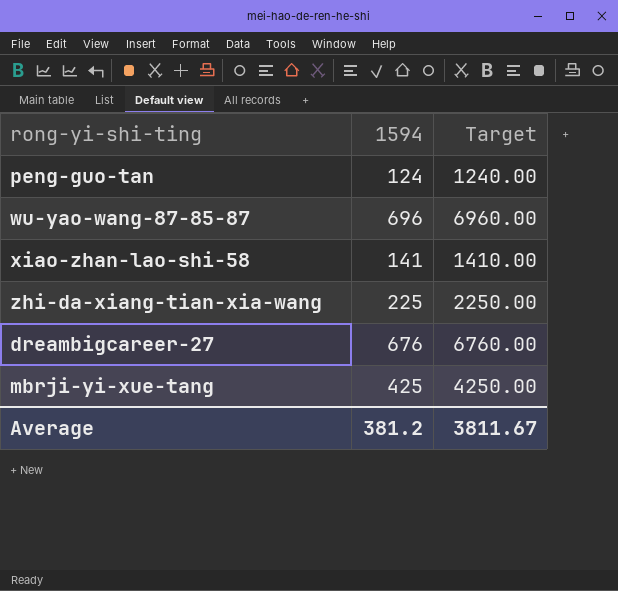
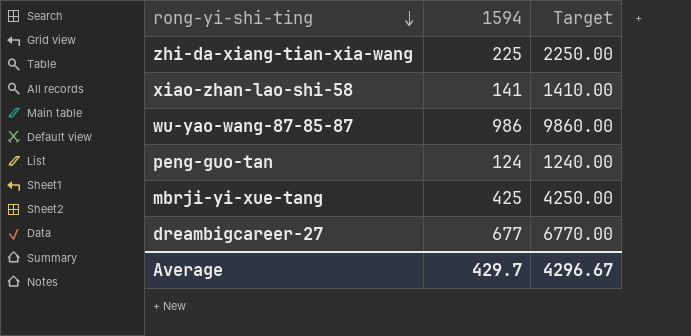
row order: none -> rong-yi-shi-ting descending
wu-yao-wang-87-85-87 | 1594: 696 -> 986
wu-yao-wang-87-85-87 | Target: 6960.00 -> 9860.00
dreambigcareer-27 | 1594: 676 -> 677
dreambigcareer-27 | Target: 6760.00 -> 6770.00
Average | 1594: 381.2 -> 429.7
Average | Target: 3811.67 -> 4296.67

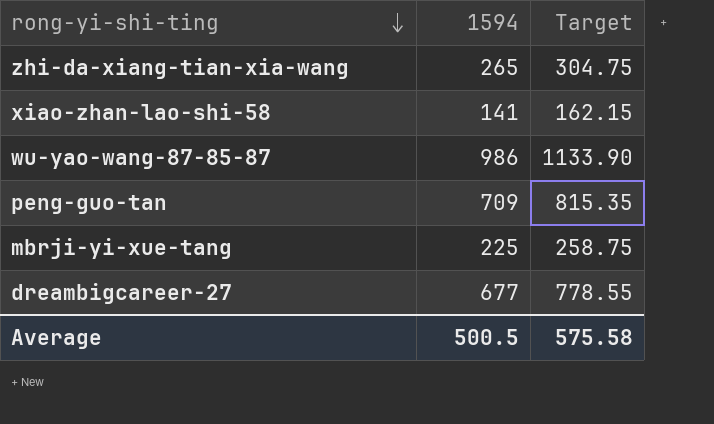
column Target | formula: [1594] * 10 -> [1594] * 1.15
zhi-da-xiang-tian-xia-wang | 1594: 225 -> 265
peng-guo-tan | 1594: 124 -> 709
mbrji-yi-xue-tang | 1594: 425 -> 225
Average | 1594: 429.7 -> 500.5
Average | Target: 4296.67 -> 575.58

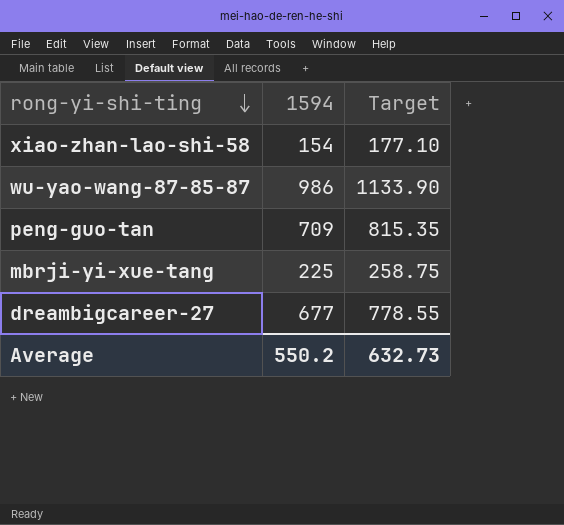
row zhi-da-xiang-tian-xia-wang: 265 | 304.75 -> none
xiao-zhan-lao-shi-58 | 1594: 141 -> 154
xiao-zhan-lao-shi-58 | Target: 162.15 -> 177.10
Average | 1594: 500.5 -> 550.2
Average | Target: 575.58 -> 632.73

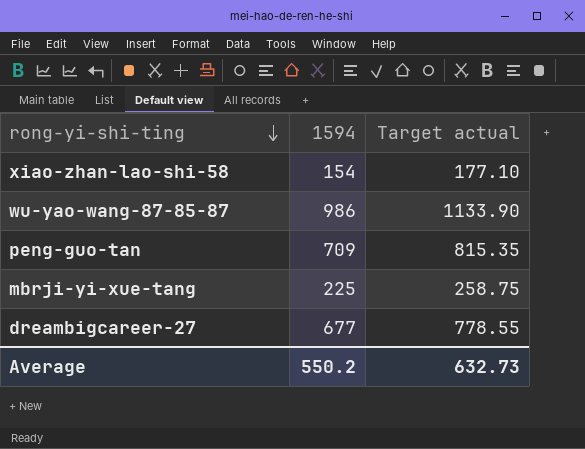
column name: Target -> Target actual

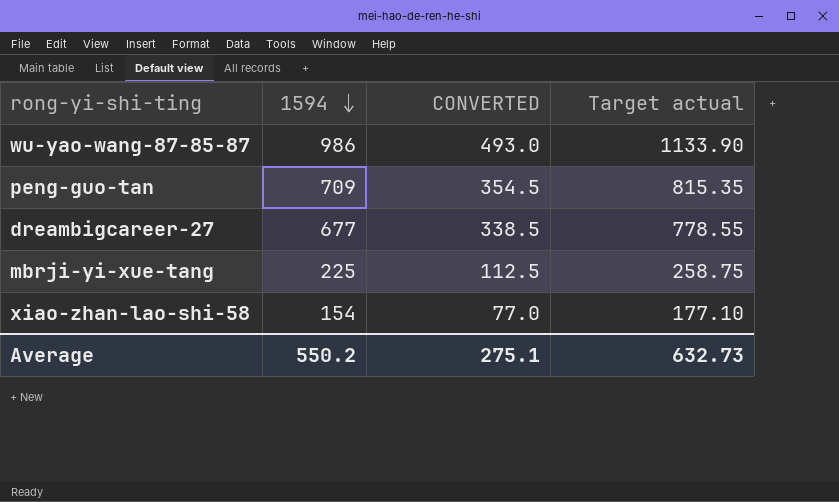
row order: rong-yi-shi-ting descending -> 1594 descending
column CONVERTED | formula: none -> [1594] * 0.5

